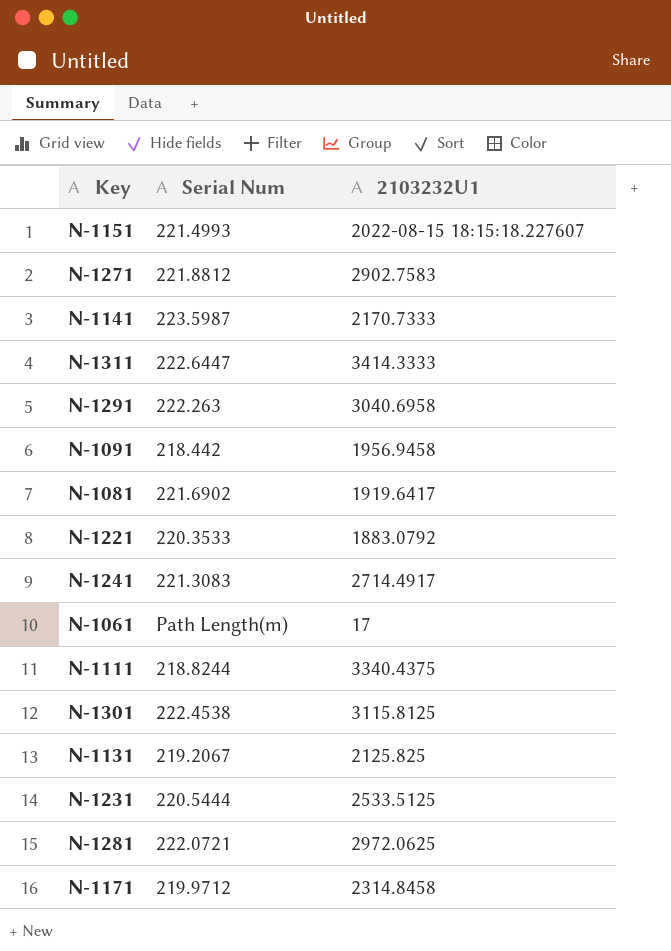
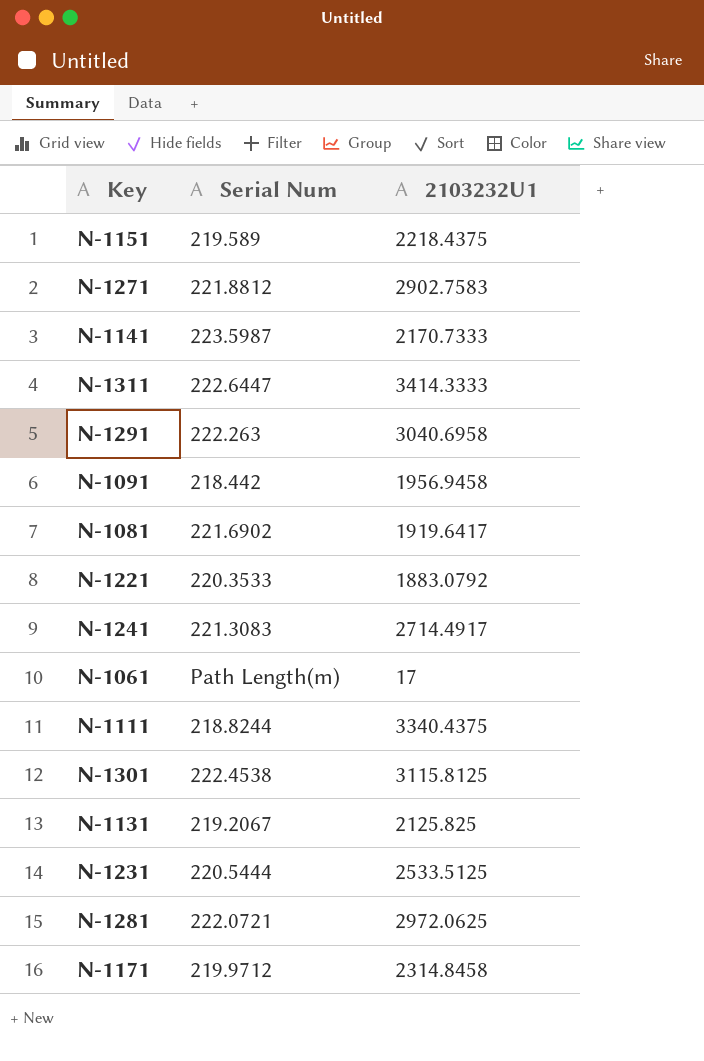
N-1151 | Serial Num: 221.4993 -> 219.589
N-1151 | 2103232U1: 2022-08-15 18:15:18.227607 -> 2218.4375

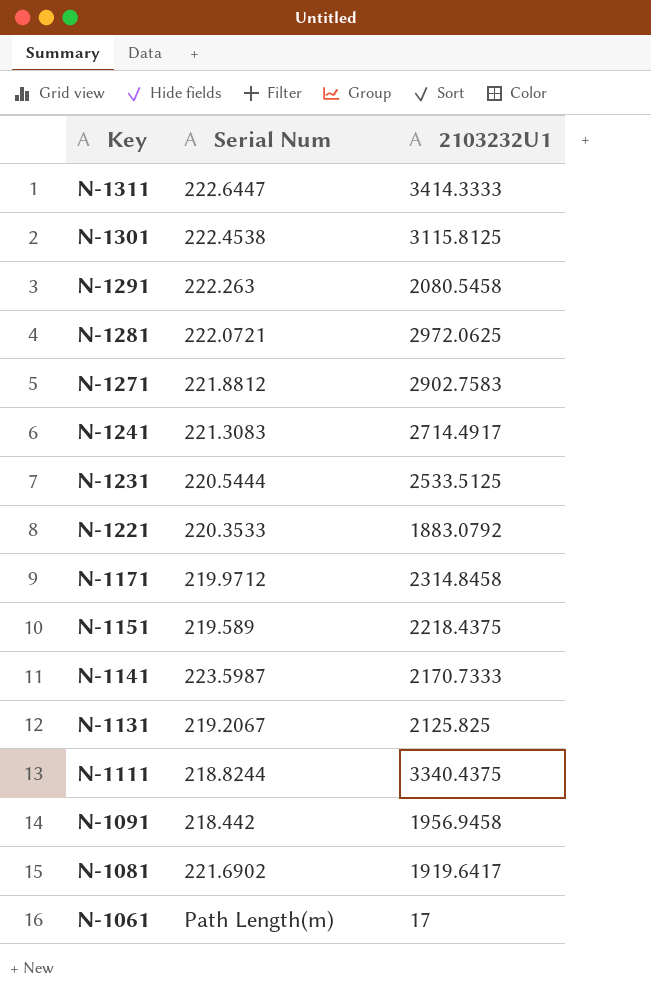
row order: none -> Key descending
N-1291 | 2103232U1: 3040.6958 -> 2080.5458

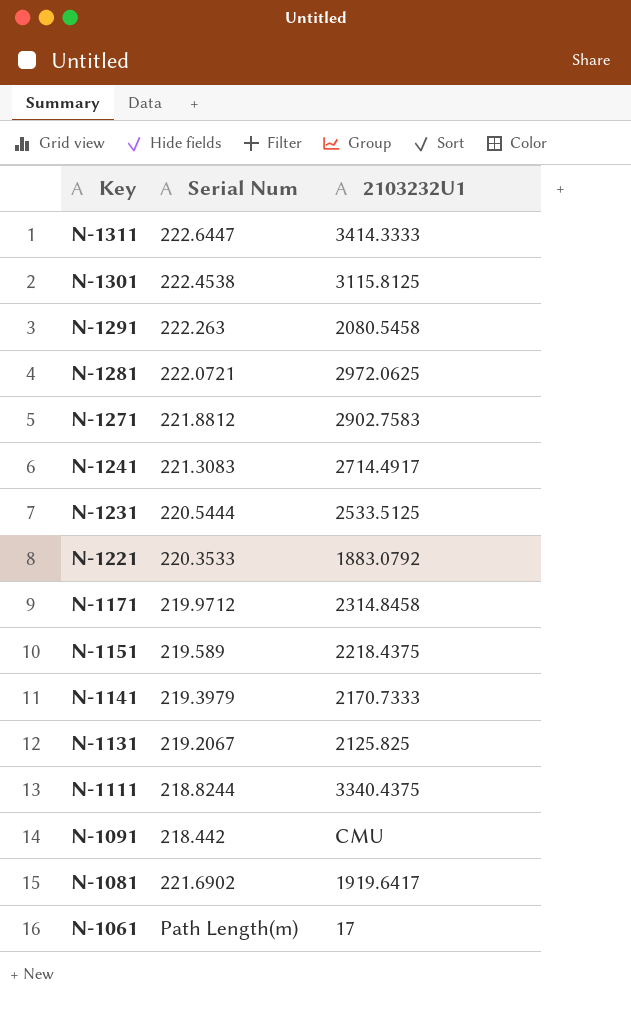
N-1141 | Serial Num: 223.5987 -> 219.3979
N-1091 | 2103232U1: 1956.9458 -> CMU

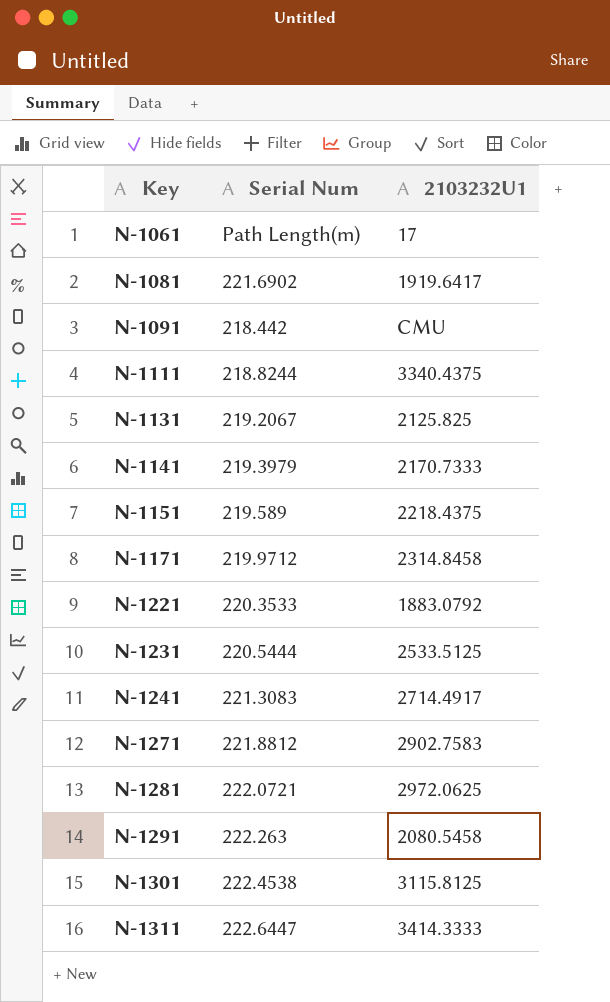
row order: Key descending -> Key ascending

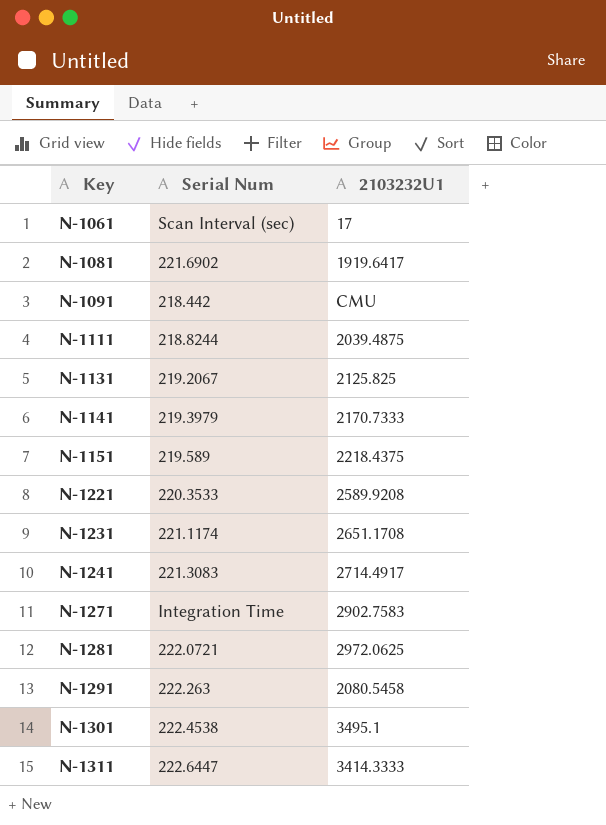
row N-1171: 219.9712 | 2314.8458 -> none
N-1061 | Serial Num: Path Length(m) -> Scan Interval (sec)
N-1111 | 2103232U1: 3340.4375 -> 2039.4875
N-1221 | 2103232U1: 1883.0792 -> 2589.9208
N-1231 | Serial Num: 220.5444 -> 221.1174
N-1231 | 2103232U1: 2533.5125 -> 2651.1708
N-1271 | Serial Num: 221.8812 -> Integration Time
N-1301 | 2103232U1: 3115.8125 -> 3495.1

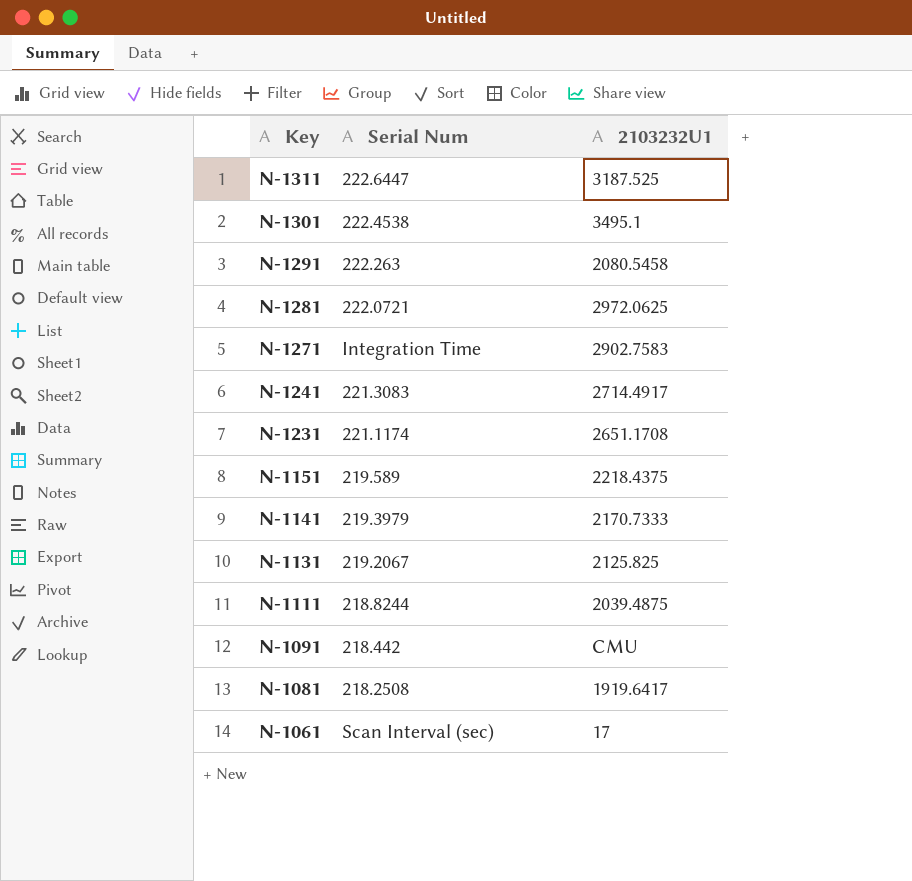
row order: Key ascending -> Key descending
row N-1221: 220.3533 | 2589.9208 -> none
N-1311 | 2103232U1: 3414.3333 -> 3187.525
N-1081 | Serial Num: 221.6902 -> 218.2508

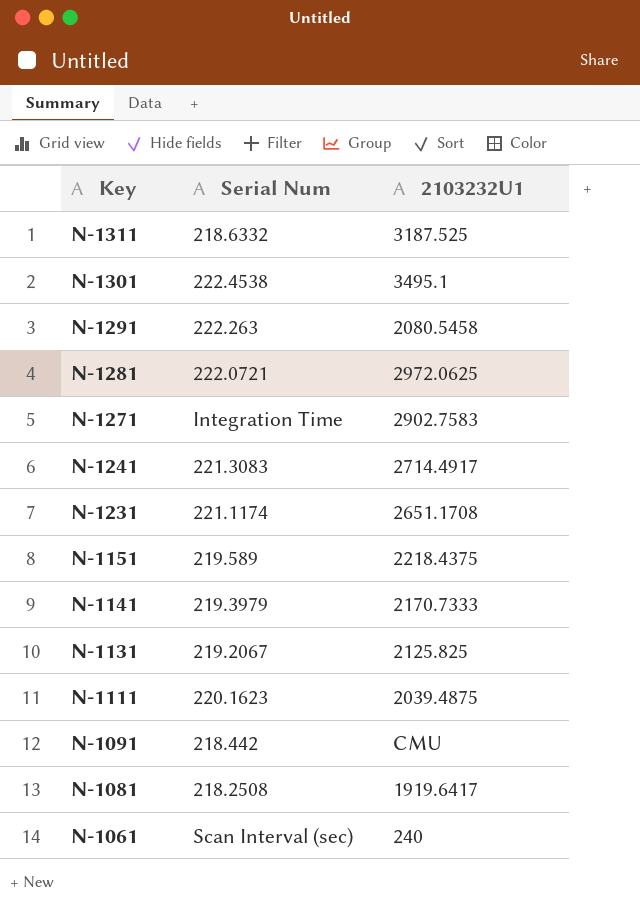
N-1311 | Serial Num: 222.6447 -> 218.6332
N-1111 | Serial Num: 218.8244 -> 220.1623
N-1061 | 2103232U1: 17 -> 240

